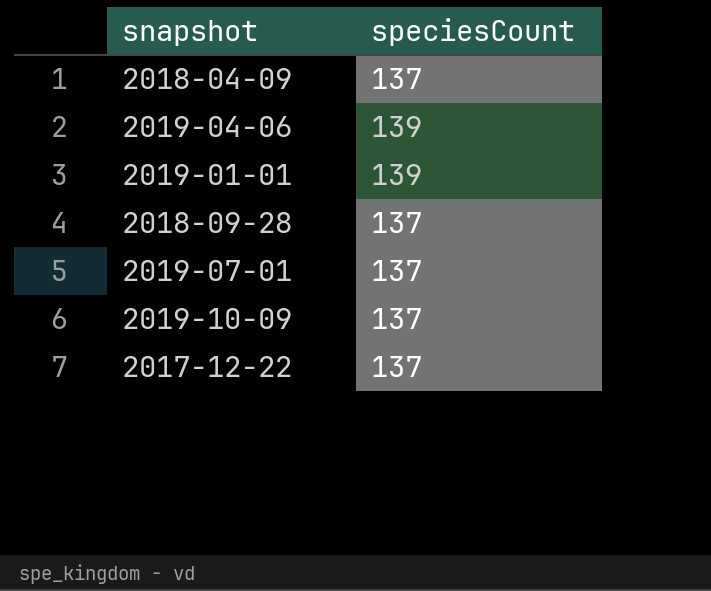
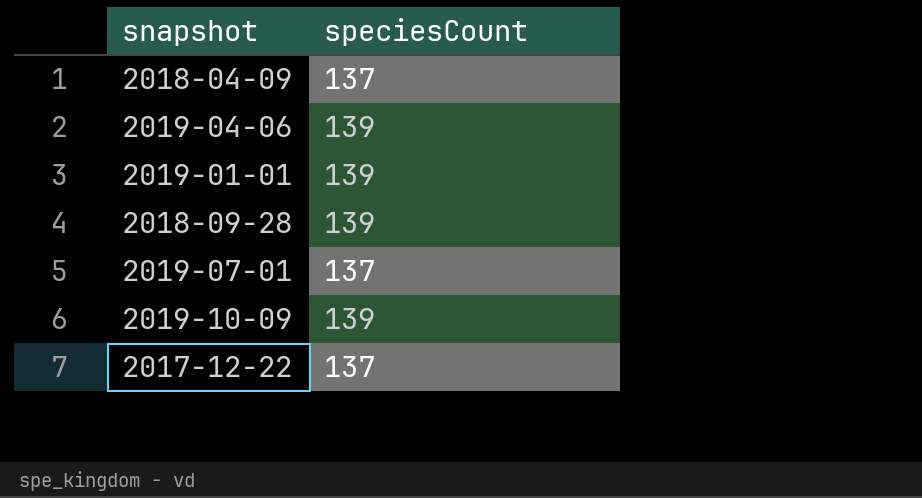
2018-09-28 | speciesCount: 137 -> 139
2019-10-09 | speciesCount: 137 -> 139

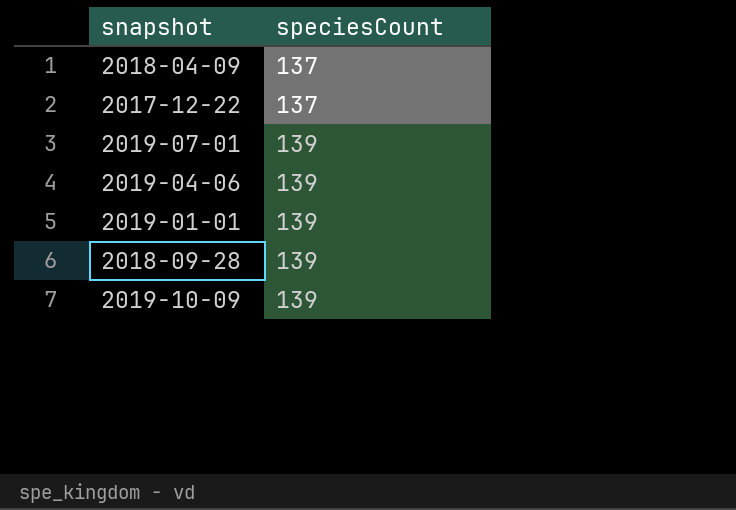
row order: none -> speciesCount ascending
2019-07-01 | speciesCount: 137 -> 139

